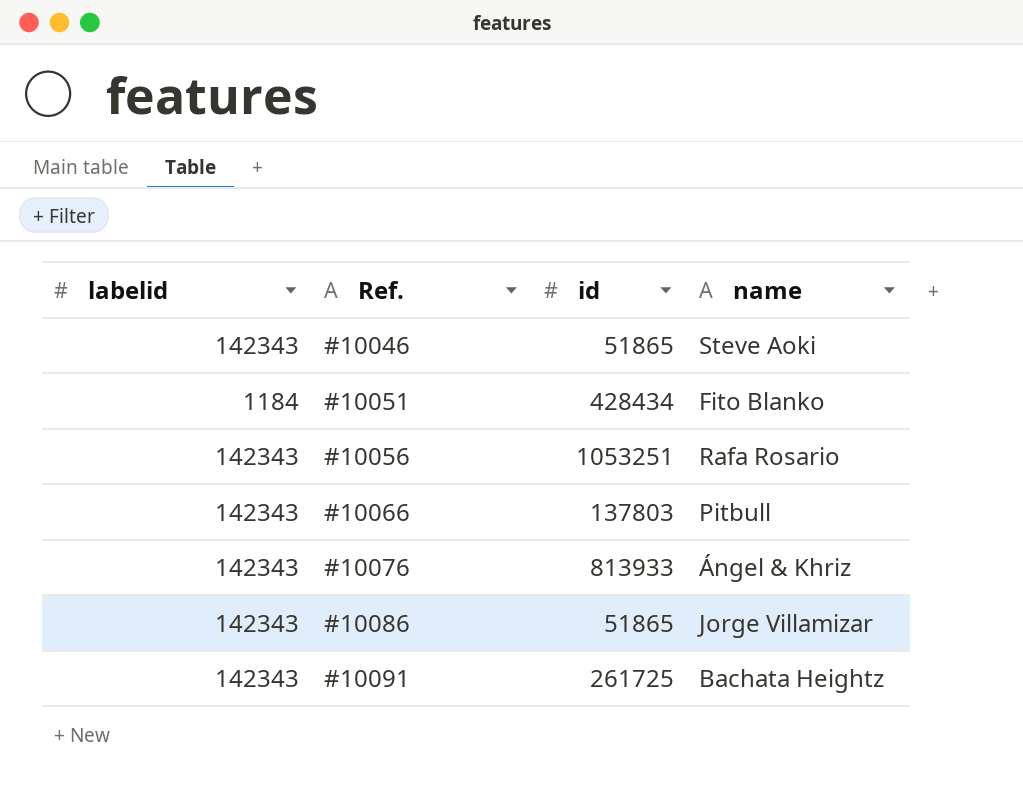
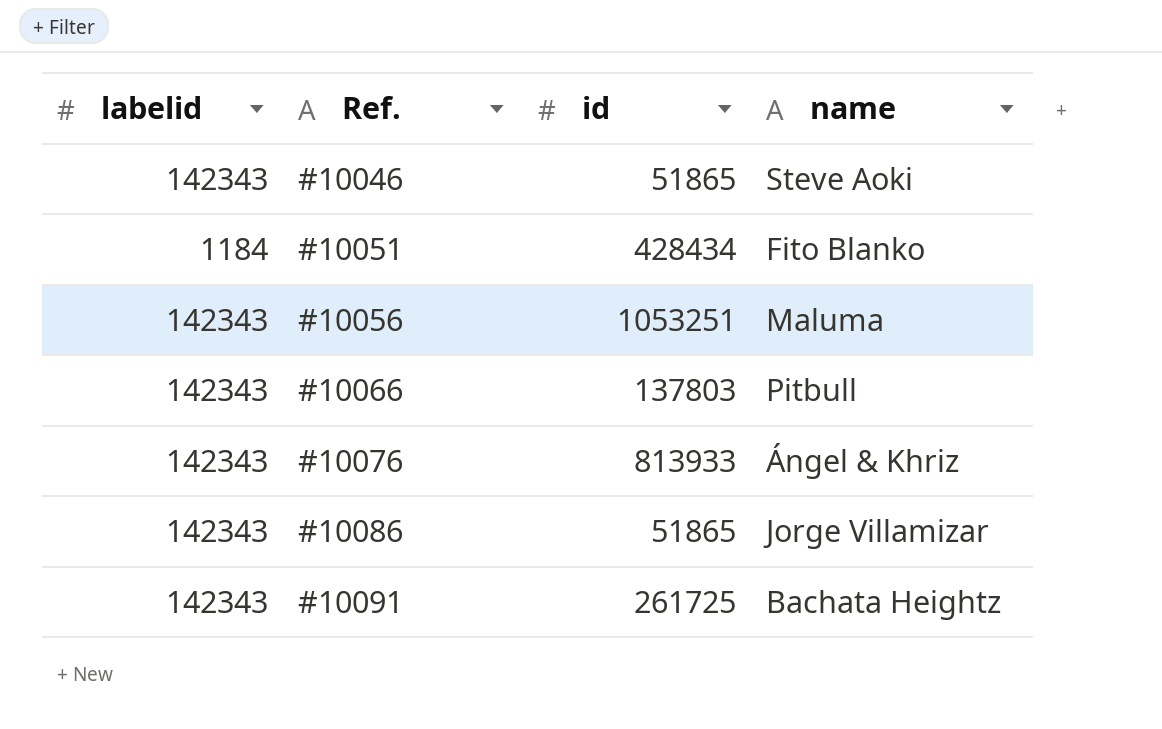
#10056 | name: Rafa Rosario -> Maluma

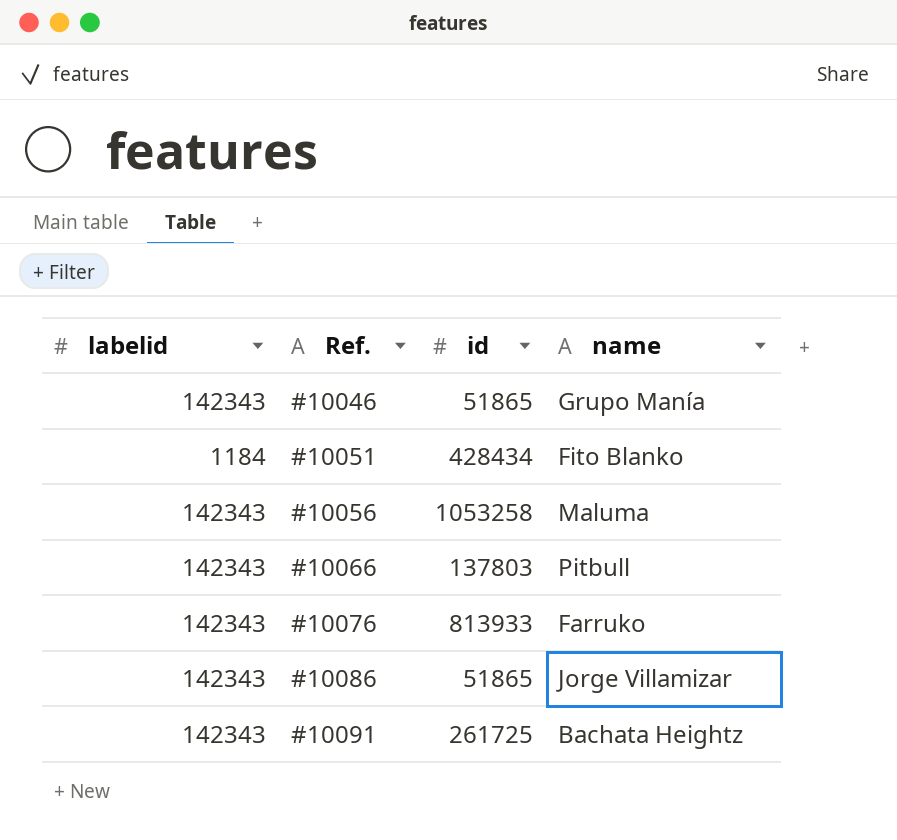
#10046 | name: Steve Aoki -> Grupo Manía
#10056 | id: 1053251 -> 1053258
#10076 | name: Ángel & Khriz -> Farruko

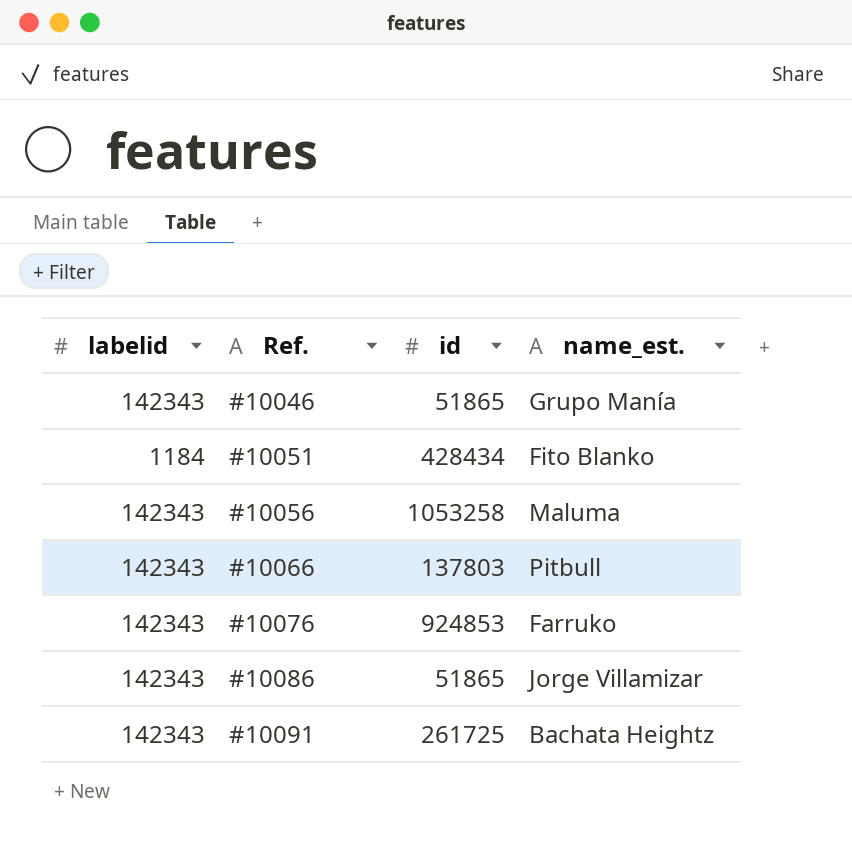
column name: name -> name_est.
#10076 | id: 813933 -> 924853

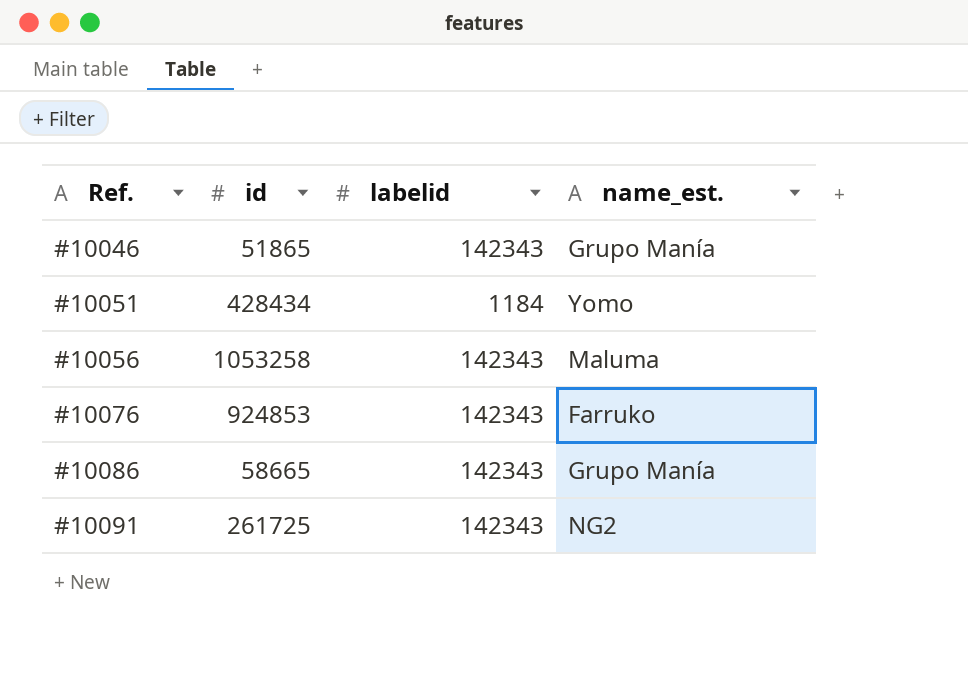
column labelid | position: 1 -> 3
row #10066: 142343 | 137803 | Pitbull -> none
#10051 | name_est.: Fito Blanko -> Yomo
#10086 | id: 51865 -> 58665
#10086 | name_est.: Jorge Villamizar -> Grupo Manía
#10091 | name_est.: Bachata Heightz -> NG2

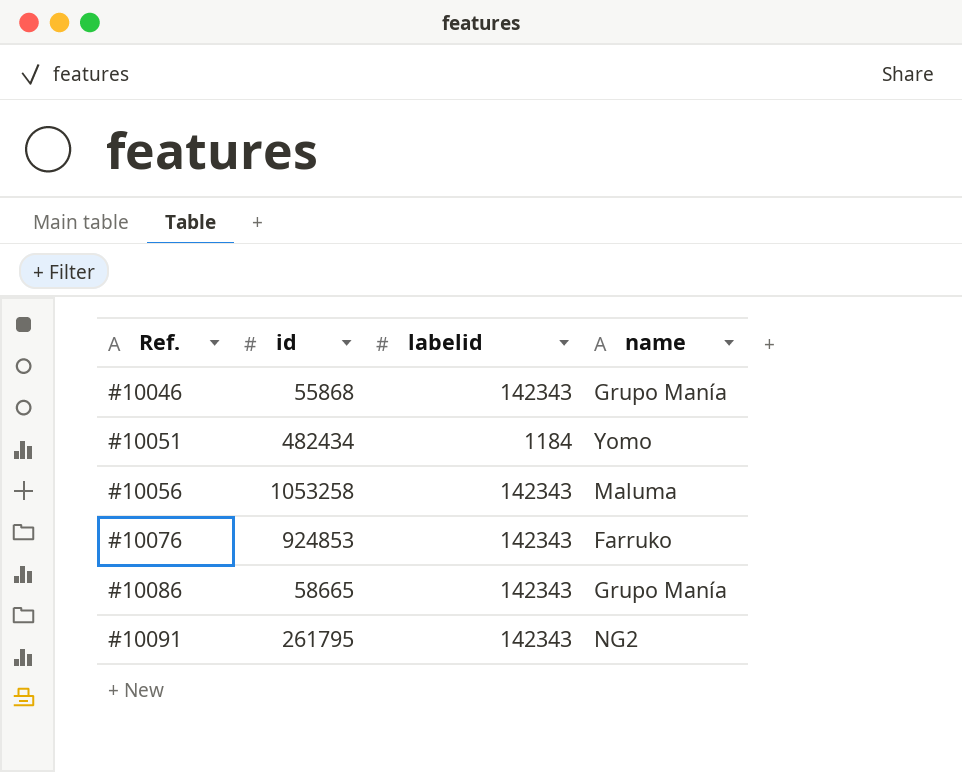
column name: name_est. -> name
#10046 | id: 51865 -> 55868
#10051 | id: 428434 -> 482434
#10091 | id: 261725 -> 261795

